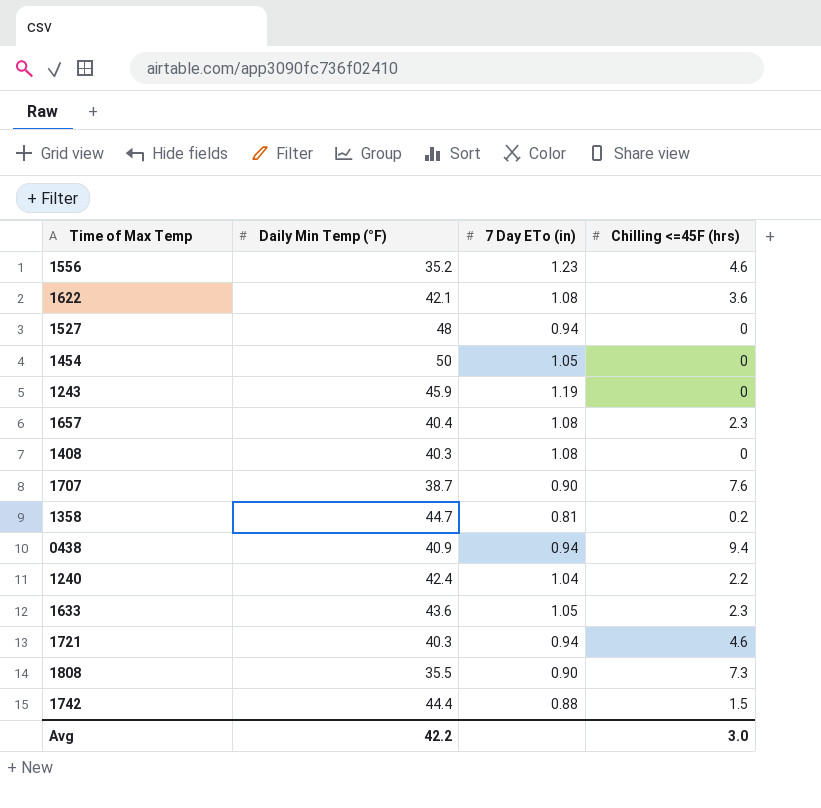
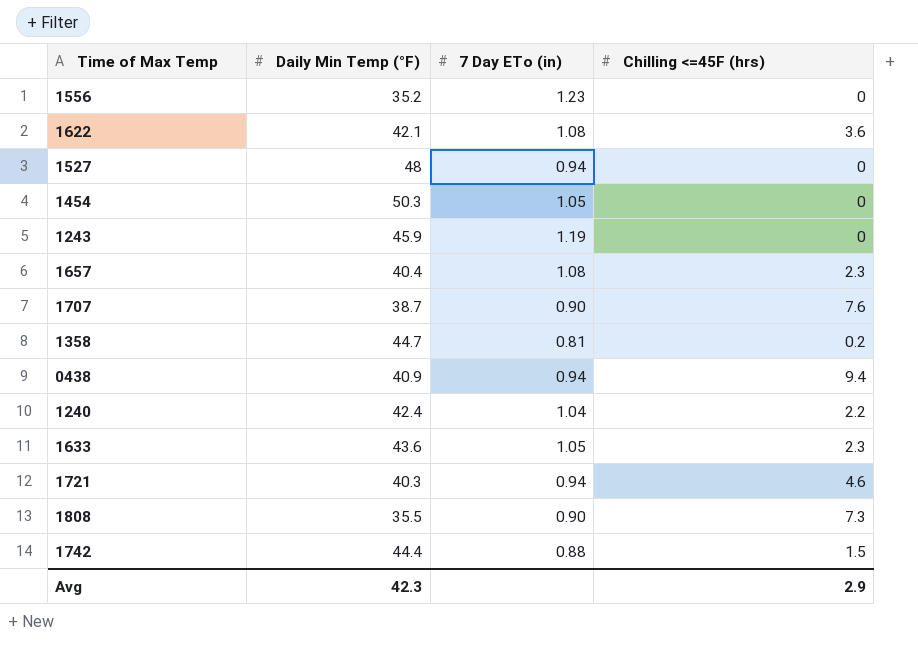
row 1408: 40.3 | 1.08 | 0 -> none
1556 | Chilling <=45F (hrs): 4.6 -> 0
1454 | Daily Min Temp (°F): 50 -> 50.3
Avg | Daily Min Temp (°F): 42.2 -> 42.3
Avg | Chilling <=45F (hrs): 3.0 -> 2.9

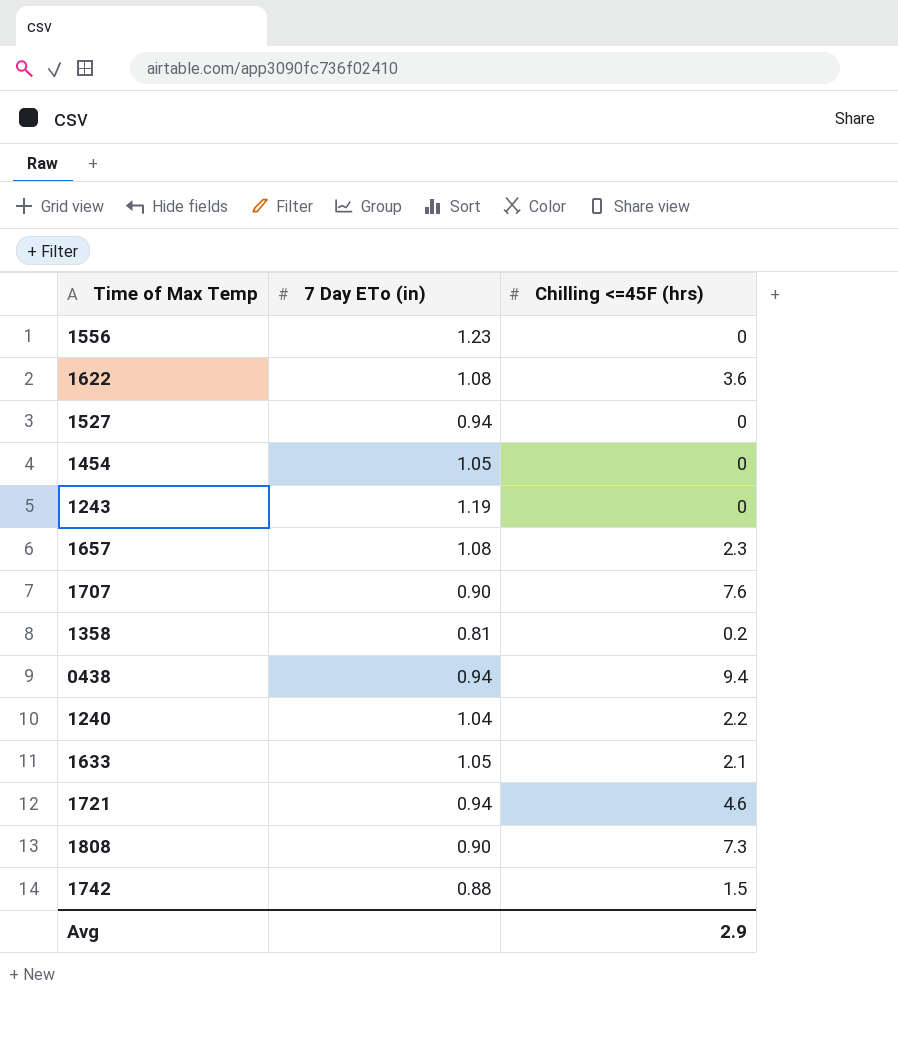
column Daily Min Temp (°F) | position: 2 -> none
1633 | Chilling <=45F (hrs): 2.3 -> 2.1

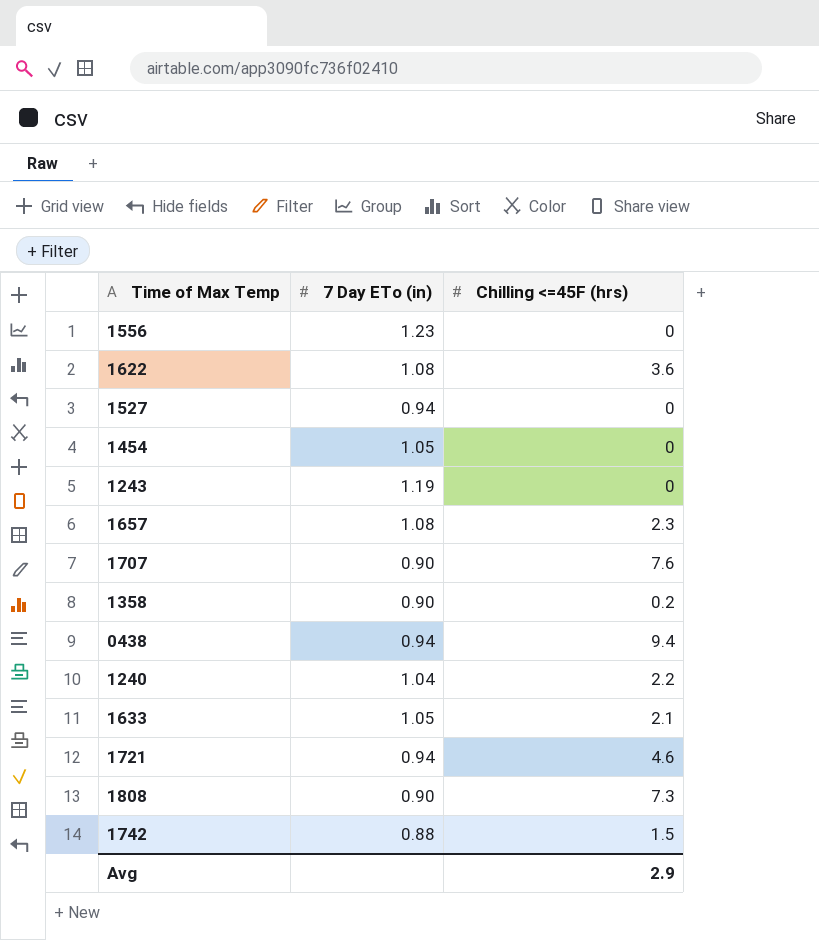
1358 | 7 Day ETo (in): 0.81 -> 0.90

